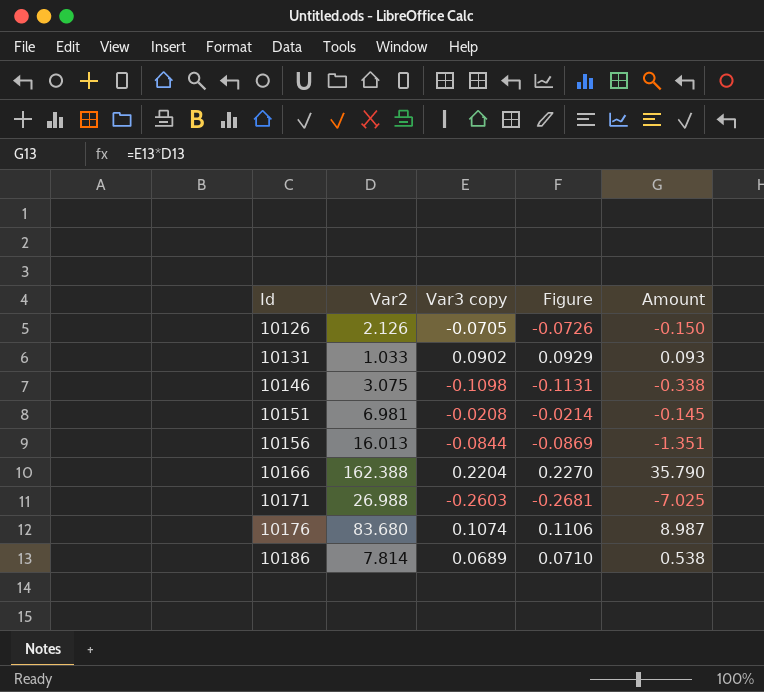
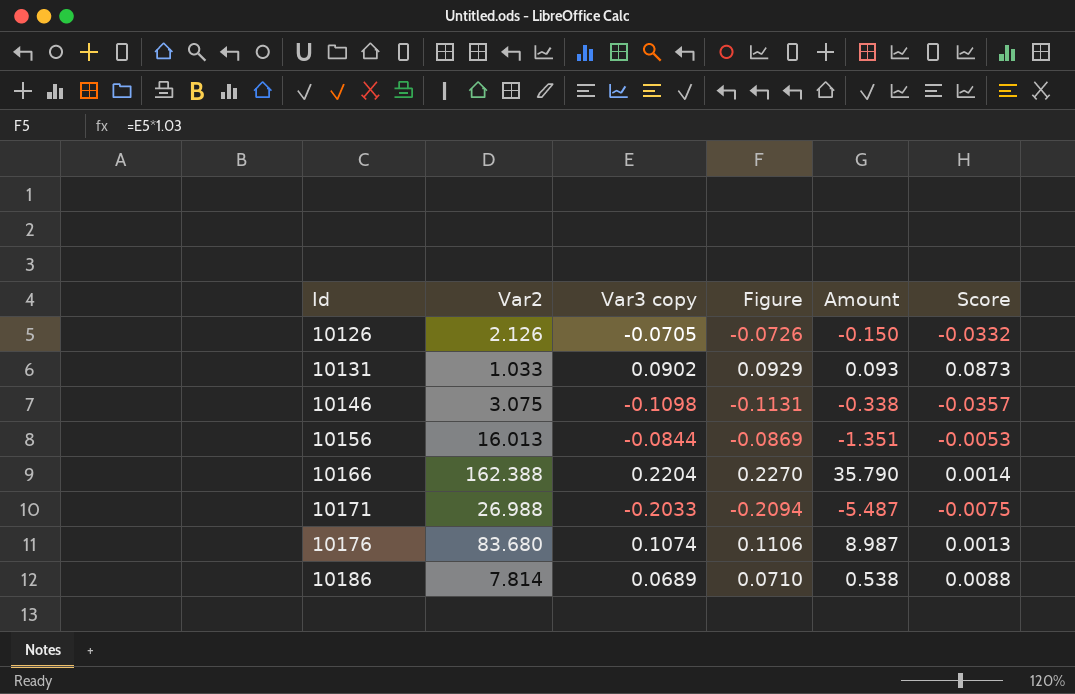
column Score | formula: none -> [Var3 copy] / [Var2]
row 10151: 6.981 | -0.0208 | -0.0214 | -0.145 -> none
10171 | Var3 copy: -0.2603 -> -0.2033
10171 | Figure: -0.2681 -> -0.2094
10171 | Amount: -7.025 -> -5.487

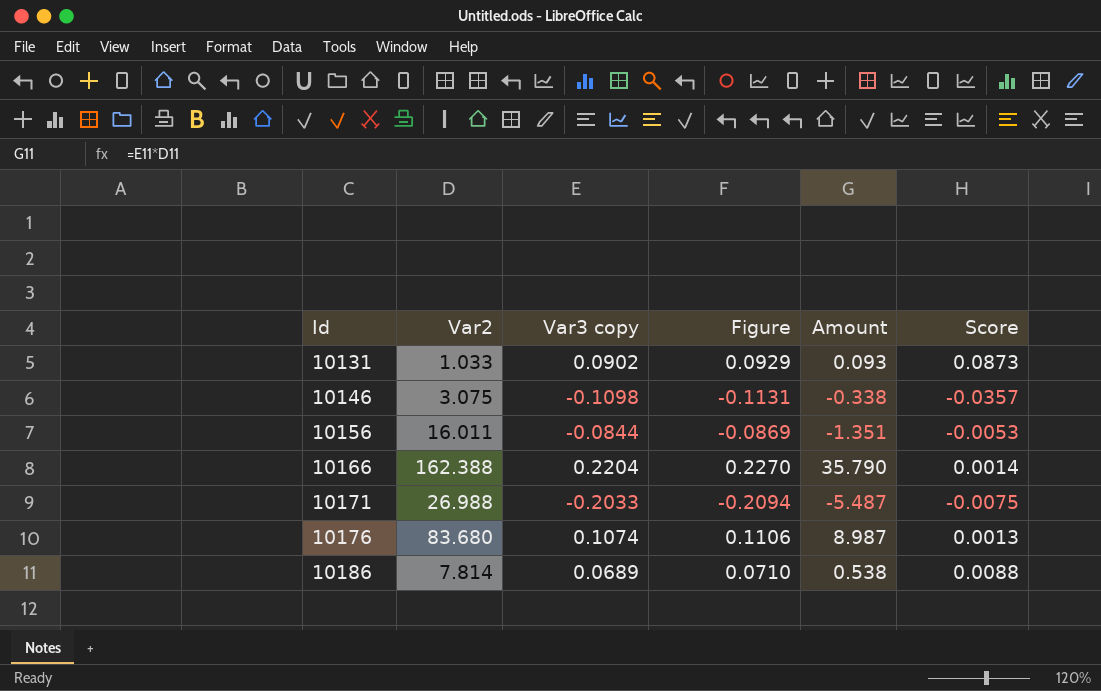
row 10126: 2.126 | -0.0705 | -0.0726 | -0.150 | -0.0332 -> none
10156 | Var2: 16.013 -> 16.011

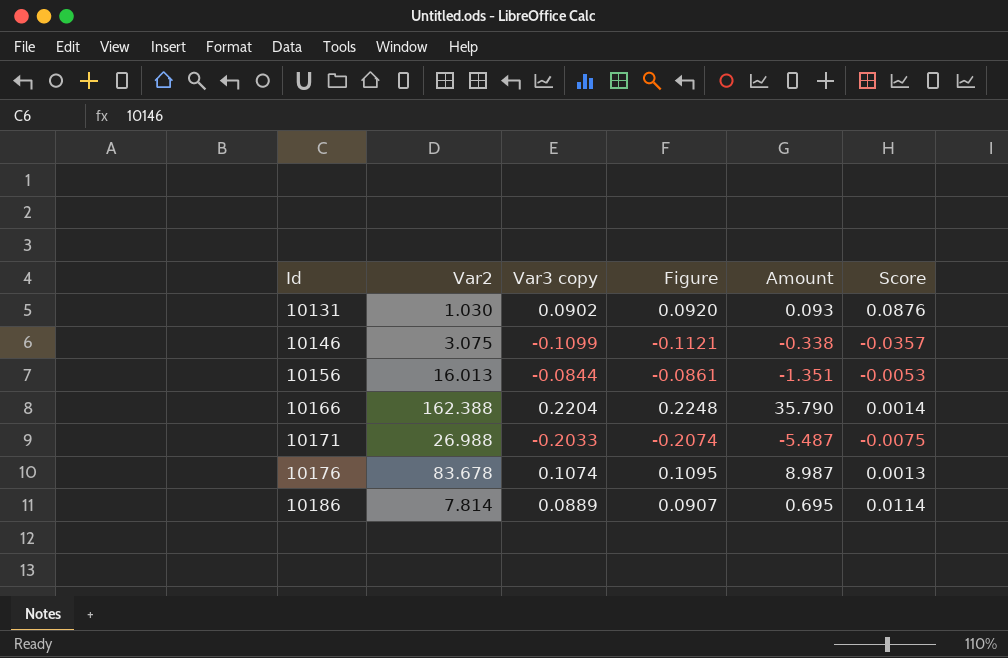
column Figure | formula: [Var3 copy] * 1.03 -> [Var3 copy] * 1.02
10131 | Var2: 1.033 -> 1.030
10131 | Score: 0.0873 -> 0.0876
10146 | Var3 copy: -0.1098 -> -0.1099
10156 | Var2: 16.011 -> 16.013
10176 | Var2: 83.680 -> 83.678
10186 | Var3 copy: 0.0689 -> 0.0889
10186 | Amount: 0.538 -> 0.695
10186 | Score: 0.0088 -> 0.0114

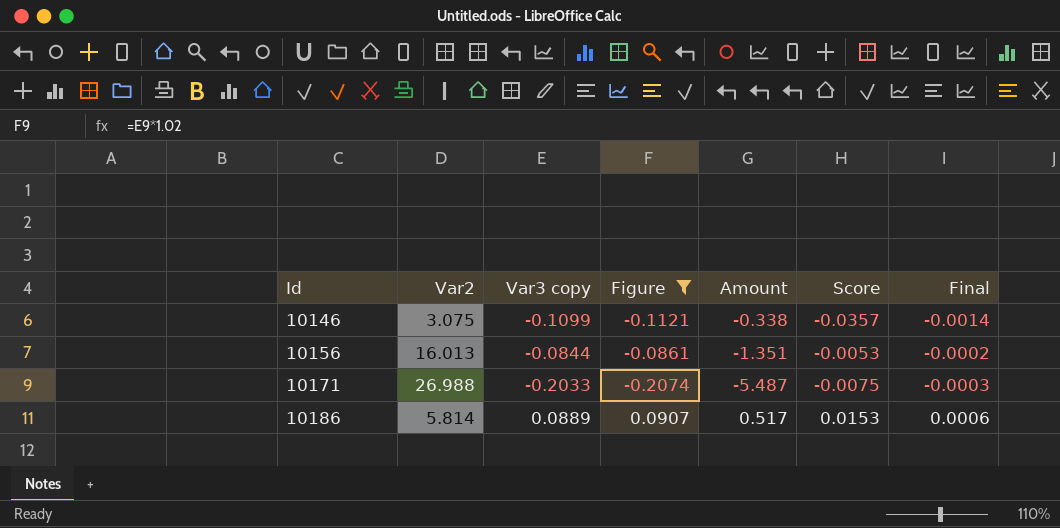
filter: none -> Figure <= 0.0907
column Final | formula: none -> [Score] * 0.04
10186 | Var2: 7.814 -> 5.814
10186 | Amount: 0.695 -> 0.517
10186 | Score: 0.0114 -> 0.0153

